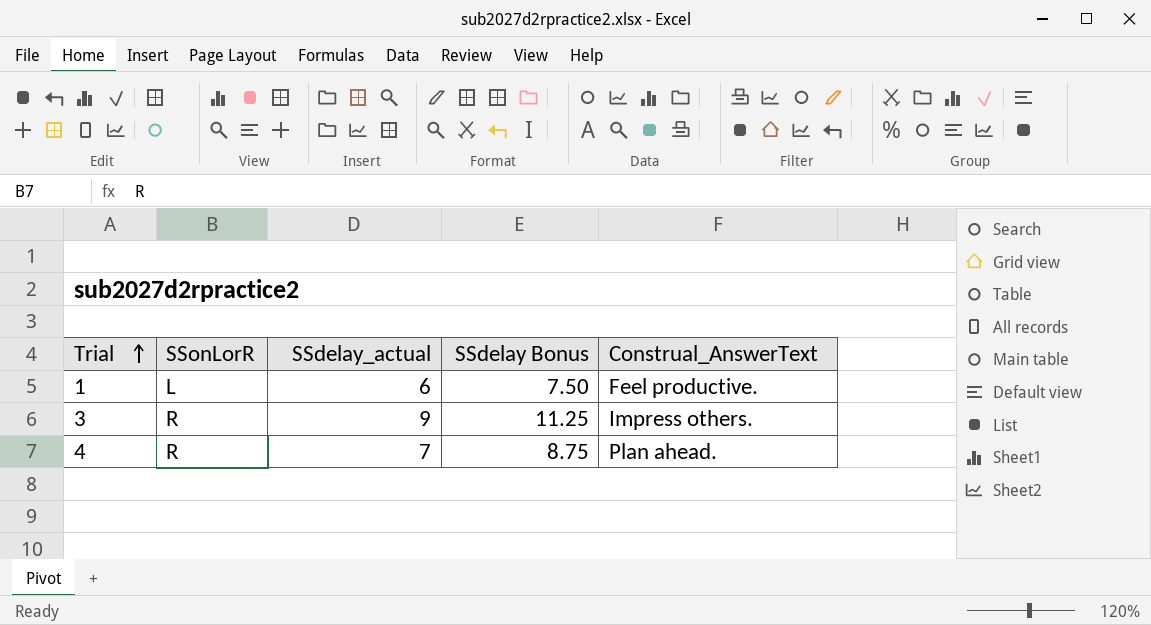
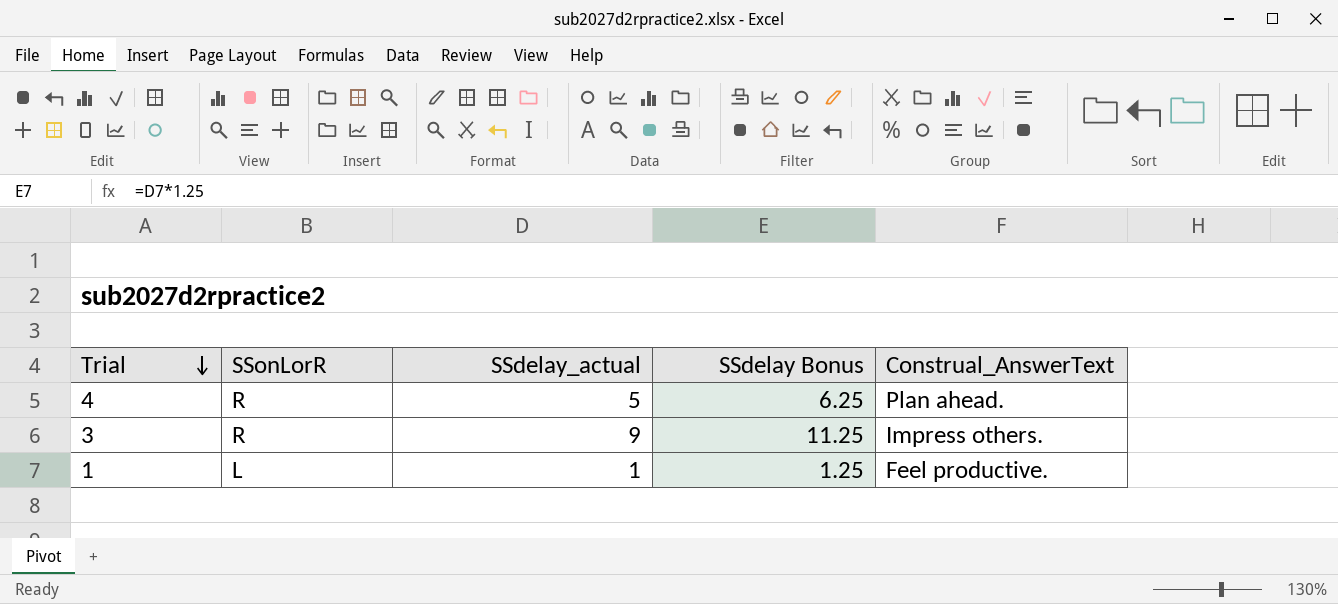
row order: Trial ascending -> Trial descending
4 | SSdelay_actual: 7 -> 5
4 | SSdelay Bonus: 8.75 -> 6.25
1 | SSdelay_actual: 6 -> 1
1 | SSdelay Bonus: 7.50 -> 1.25

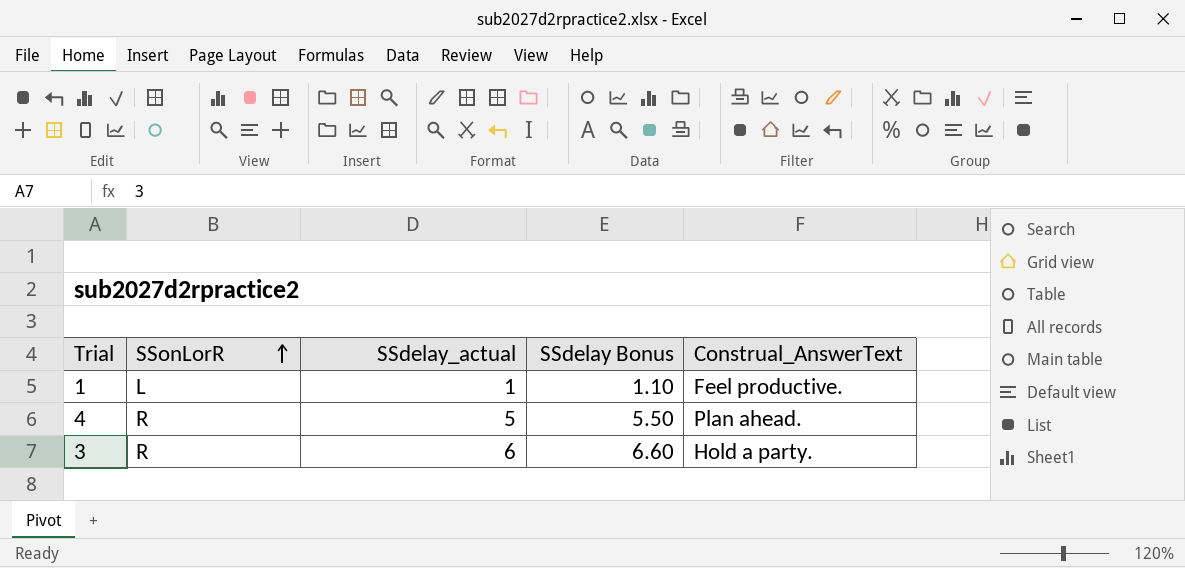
row order: Trial descending -> SSonLorR ascending
column SSdelay Bonus | formula: [SSdelay_actual] * 1.25 -> [SSdelay_actual] * 1.1
3 | SSdelay_actual: 9 -> 6
3 | Construal_AnswerText: Impress others. -> Hold a party.

